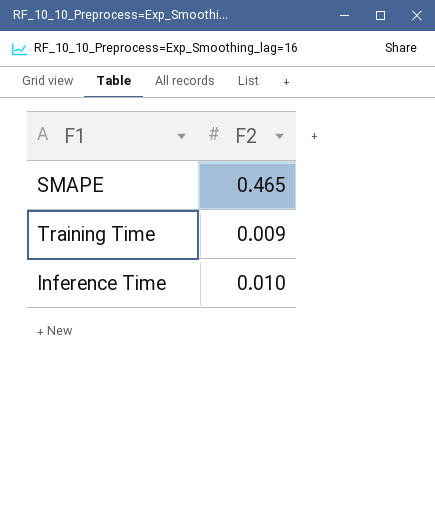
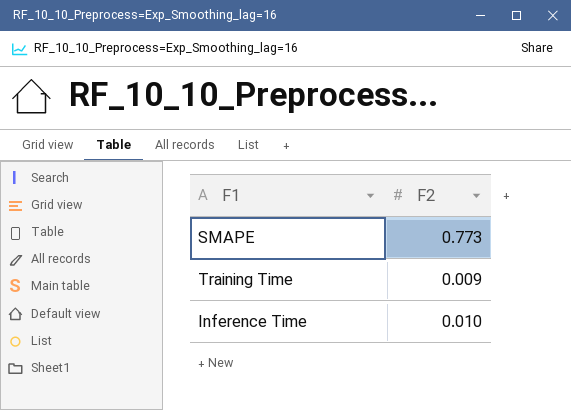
SMAPE | F2: 0.465 -> 0.773

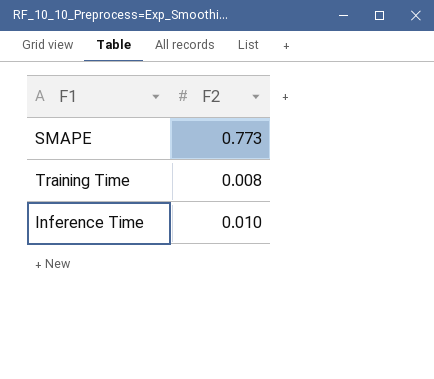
Training Time | F2: 0.009 -> 0.008

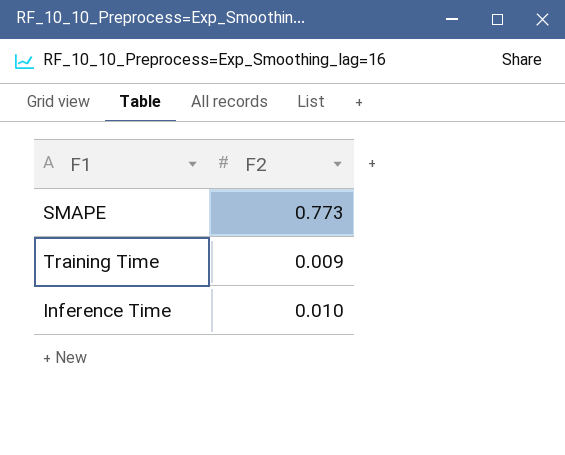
Training Time | F2: 0.008 -> 0.009

